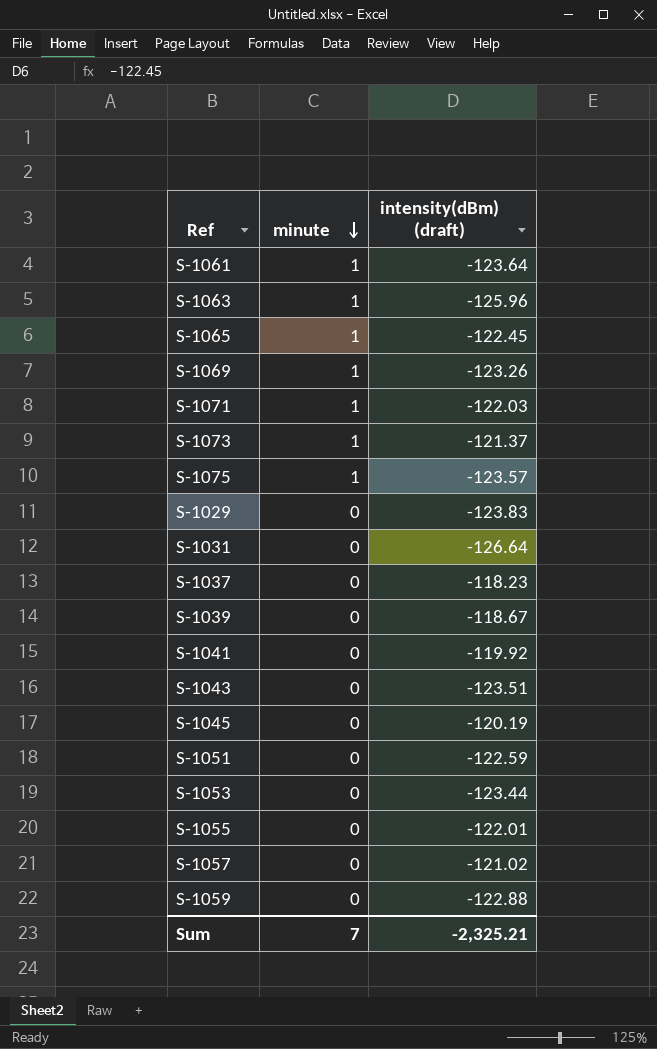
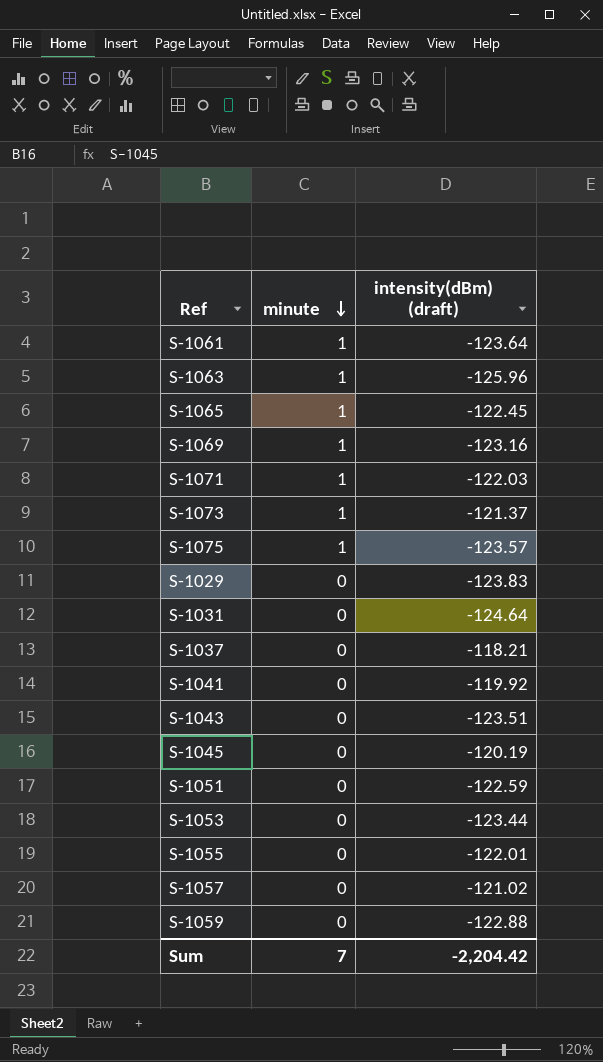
row S-1039: 0 | -118.67 -> none
S-1069 | intensity(dBm) (draft): -123.26 -> -123.16
S-1031 | intensity(dBm) (draft): -126.64 -> -124.64
S-1037 | intensity(dBm) (draft): -118.23 -> -118.21
Sum | intensity(dBm) (draft): -2,325.21 -> -2,204.42

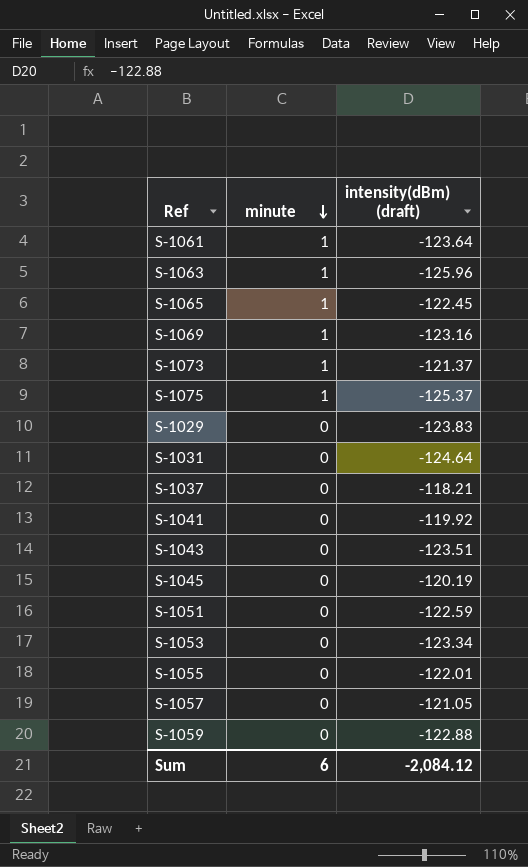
row S-1071: 1 | -122.03 -> none
S-1075 | intensity(dBm) (draft): -123.57 -> -125.37
S-1053 | intensity(dBm) (draft): -123.44 -> -123.34
S-1057 | intensity(dBm) (draft): -121.02 -> -121.05
Sum | minute: 7 -> 6
Sum | intensity(dBm) (draft): -2,204.42 -> -2,084.12

